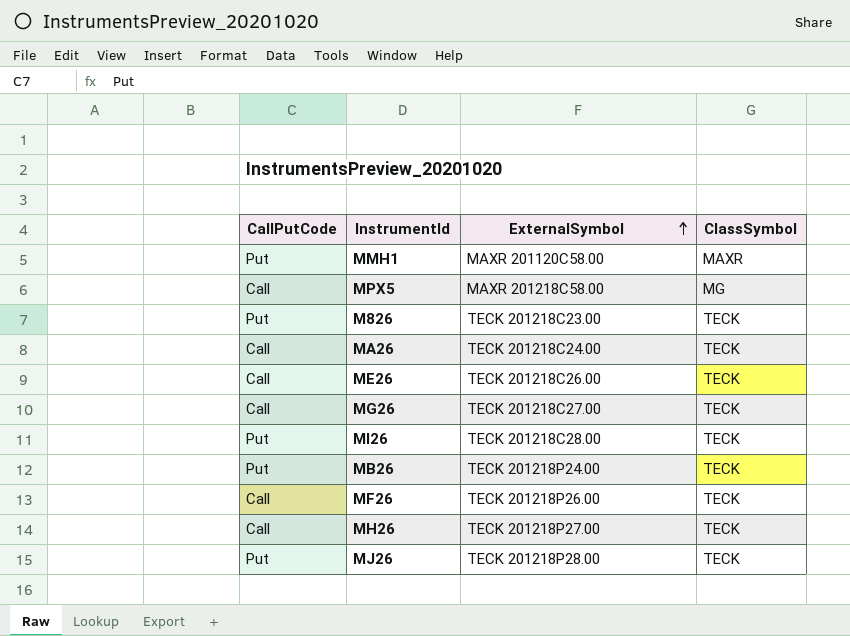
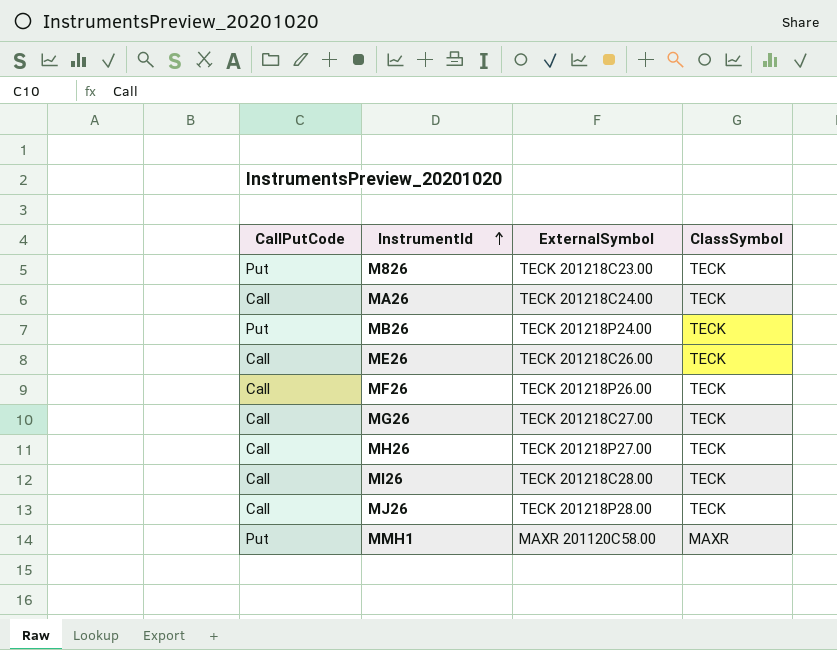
row order: ExternalSymbol ascending -> InstrumentId ascending
row MPX5: Call | MAXR 201218C58.00 | MG -> none
MI26 | CallPutCode: Put -> Call
MJ26 | CallPutCode: Put -> Call

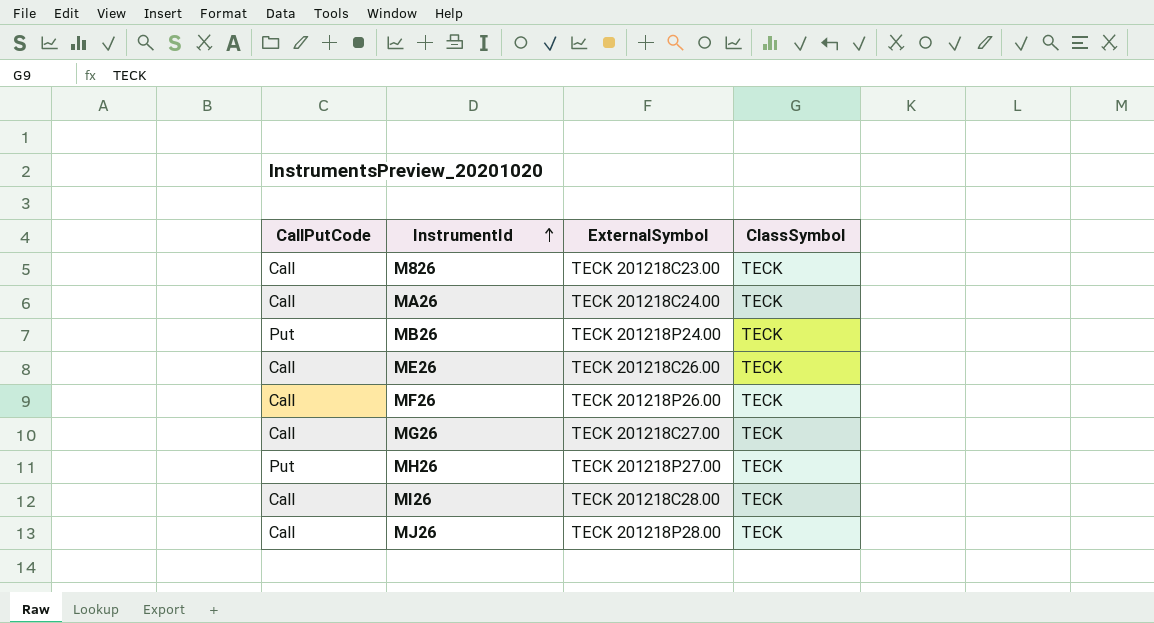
row MMH1: Put | MAXR 201120C58.00 | MAXR -> none
M826 | CallPutCode: Put -> Call
MH26 | CallPutCode: Call -> Put

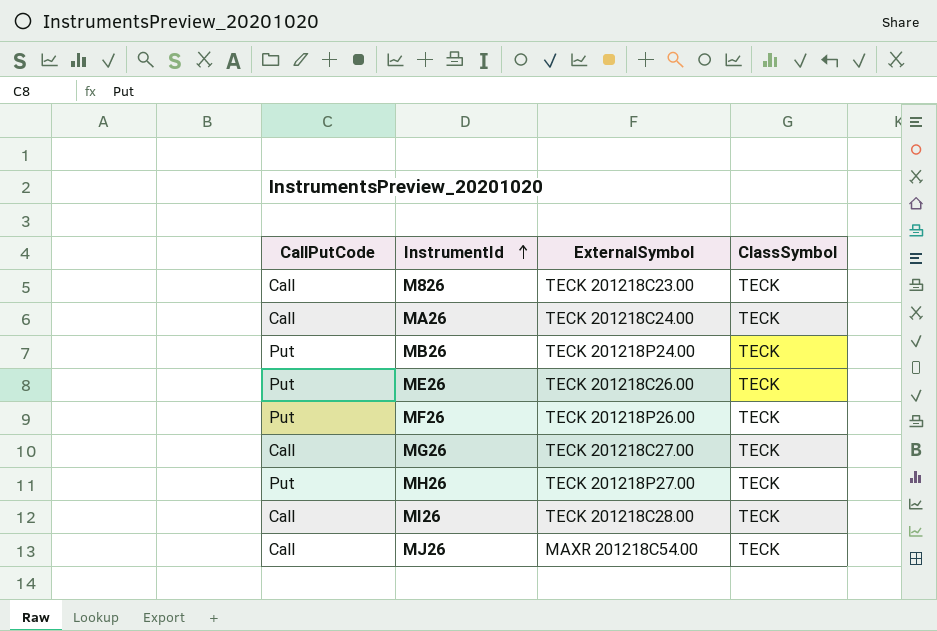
ME26 | CallPutCode: Call -> Put
MF26 | CallPutCode: Call -> Put
MJ26 | ExternalSymbol: TECK 201218P28.00 -> MAXR 201218C54.00

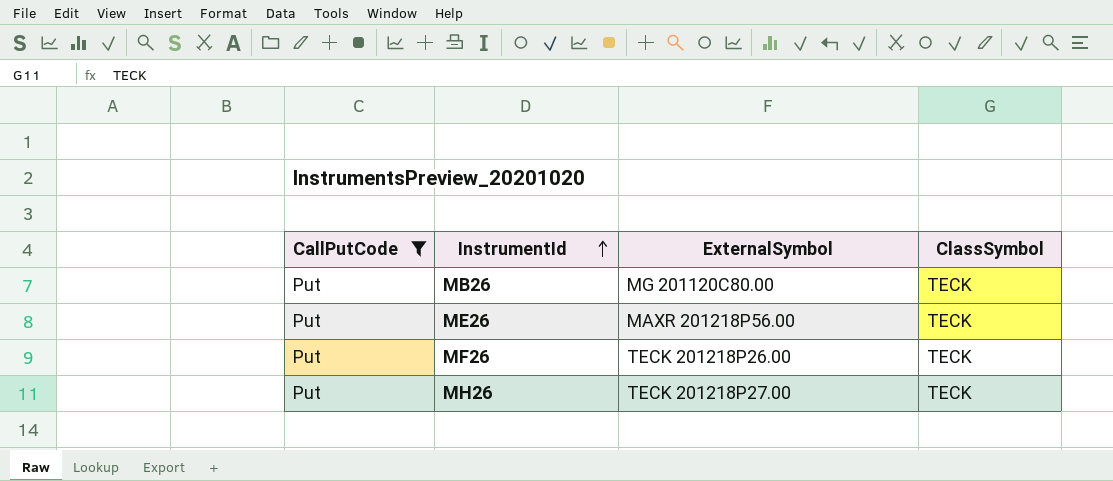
filter: none -> CallPutCode = Put
MB26 | ExternalSymbol: TECK 201218P24.00 -> MG 201120C80.00
ME26 | ExternalSymbol: TECK 201218C26.00 -> MAXR 201218P56.00

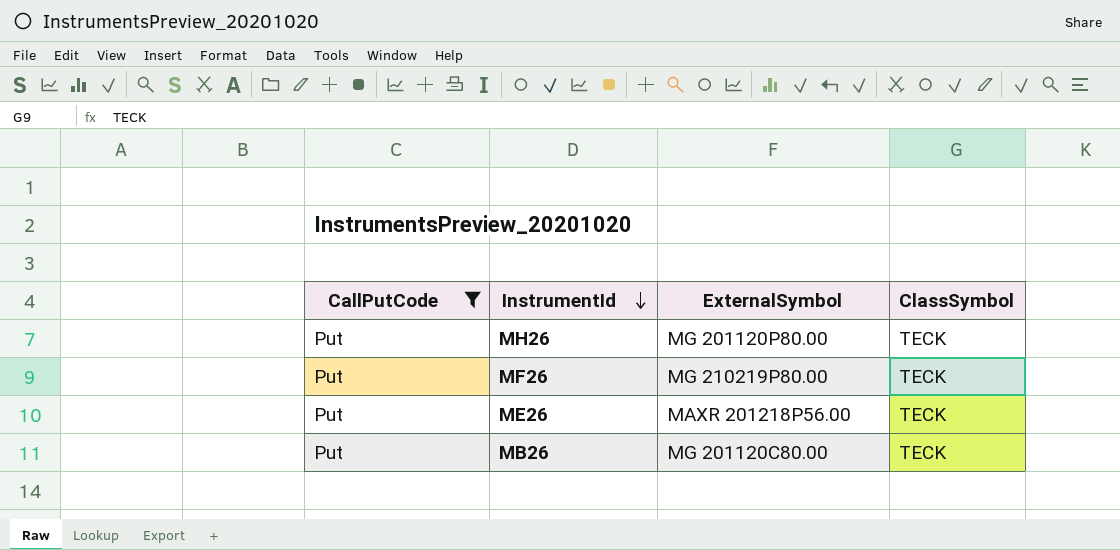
row order: InstrumentId ascending -> InstrumentId descending
MH26 | ExternalSymbol: TECK 201218P27.00 -> MG 201120P80.00
MF26 | ExternalSymbol: TECK 201218P26.00 -> MG 210219P80.00

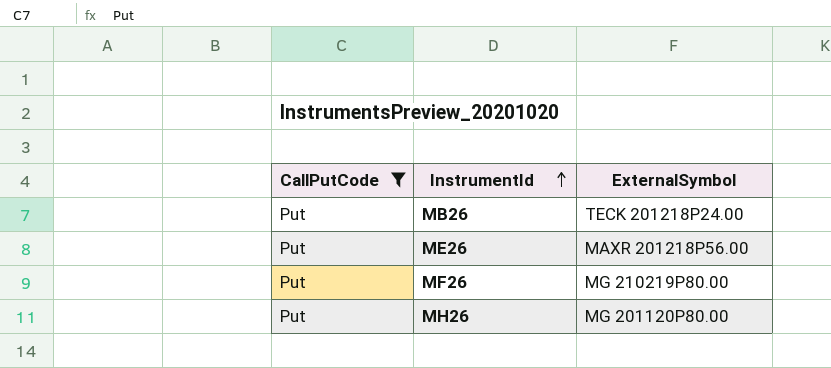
row order: InstrumentId descending -> InstrumentId ascending
column ClassSymbol | position: 4 -> none
MB26 | ExternalSymbol: MG 201120C80.00 -> TECK 201218P24.00

